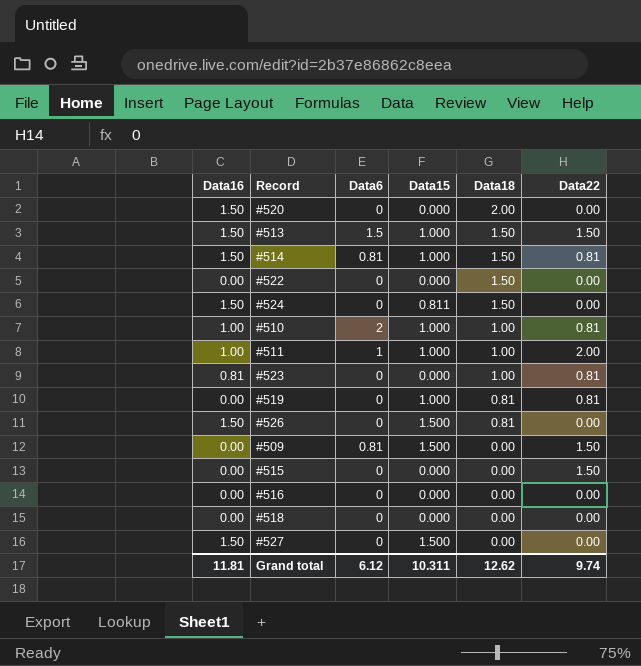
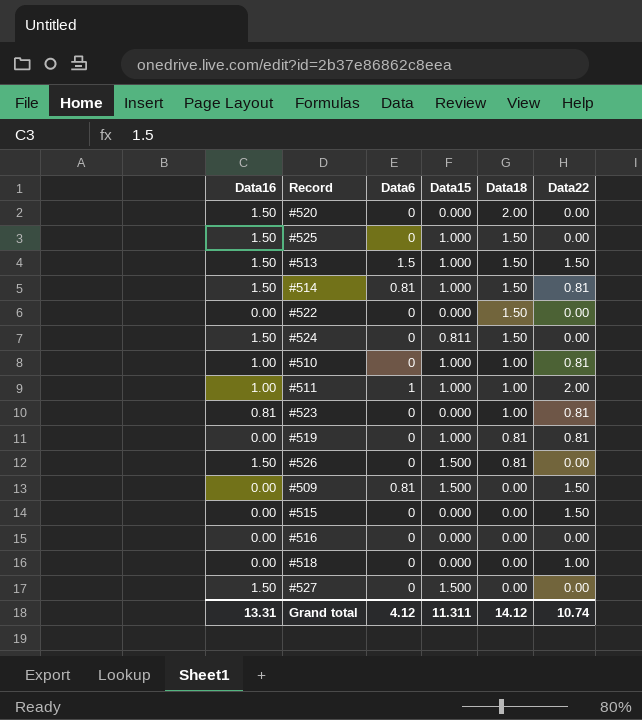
row #525: none -> 1.50 | 0 | 1.000 | 1.50 | 0.00
#510 | Data6: 2 -> 0
#518 | Data22: 0.00 -> 1.00
Grand total | Data16: 11.81 -> 13.31
Grand total | Data6: 6.12 -> 4.12
Grand total | Data15: 10.311 -> 11.311
Grand total | Data18: 12.62 -> 14.12
Grand total | Data22: 9.74 -> 10.74

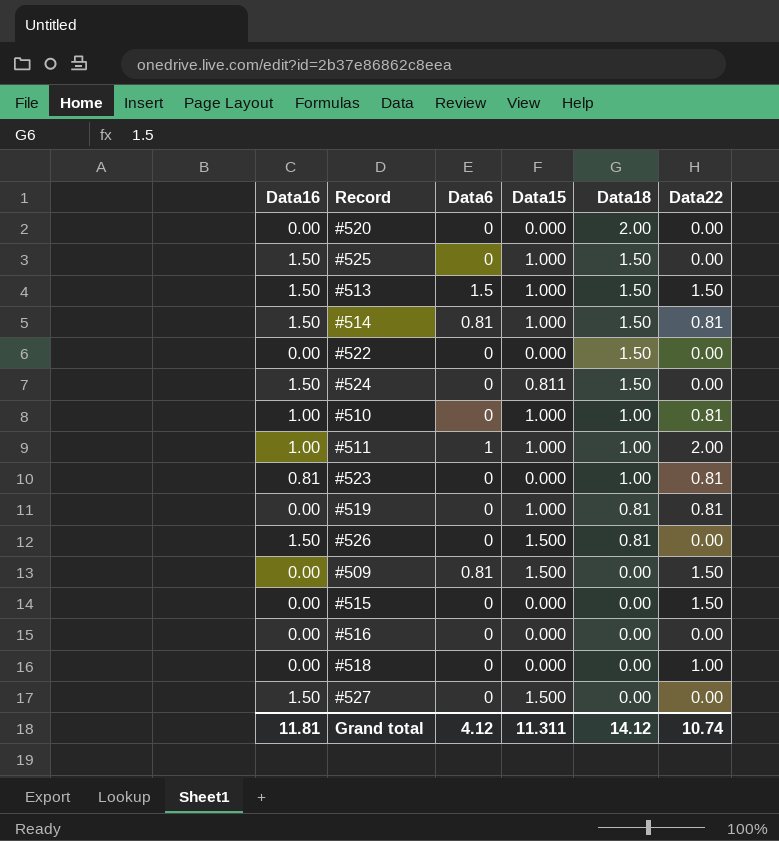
#520 | Data16: 1.50 -> 0.00
Grand total | Data16: 13.31 -> 11.81

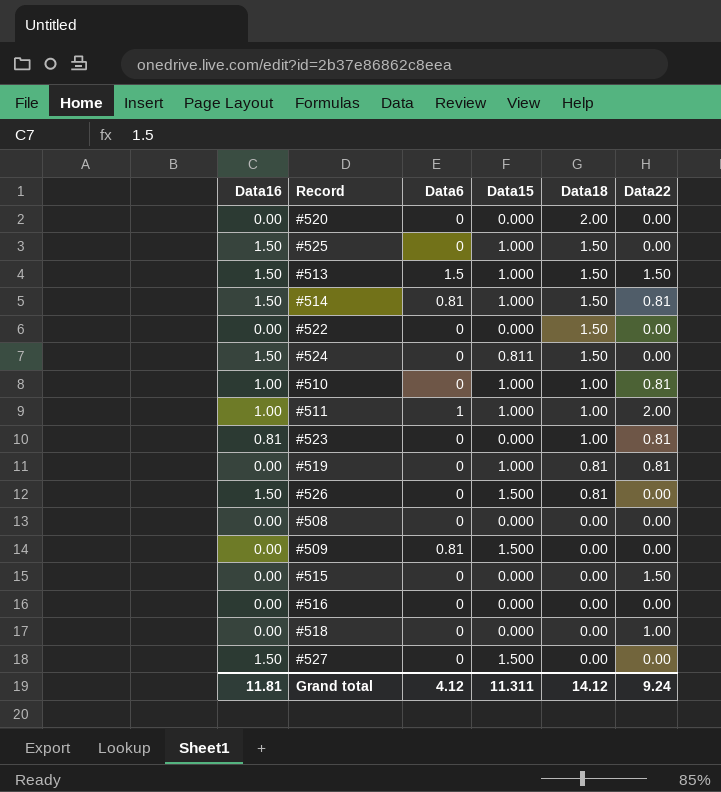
row #508: none -> 0.00 | 0 | 0.000 | 0.00 | 0.00
#509 | Data22: 1.50 -> 0.00
Grand total | Data22: 10.74 -> 9.24

